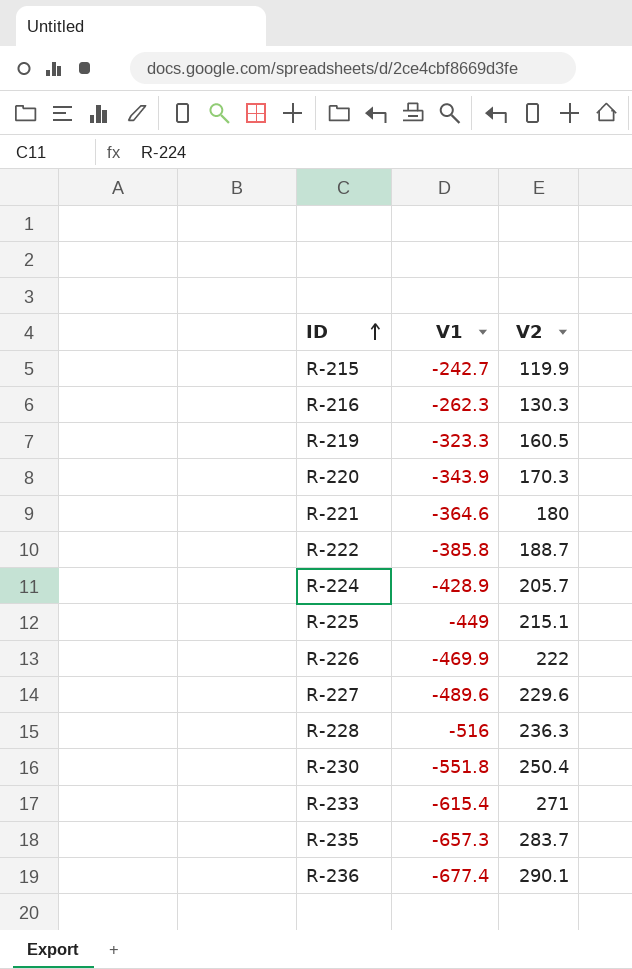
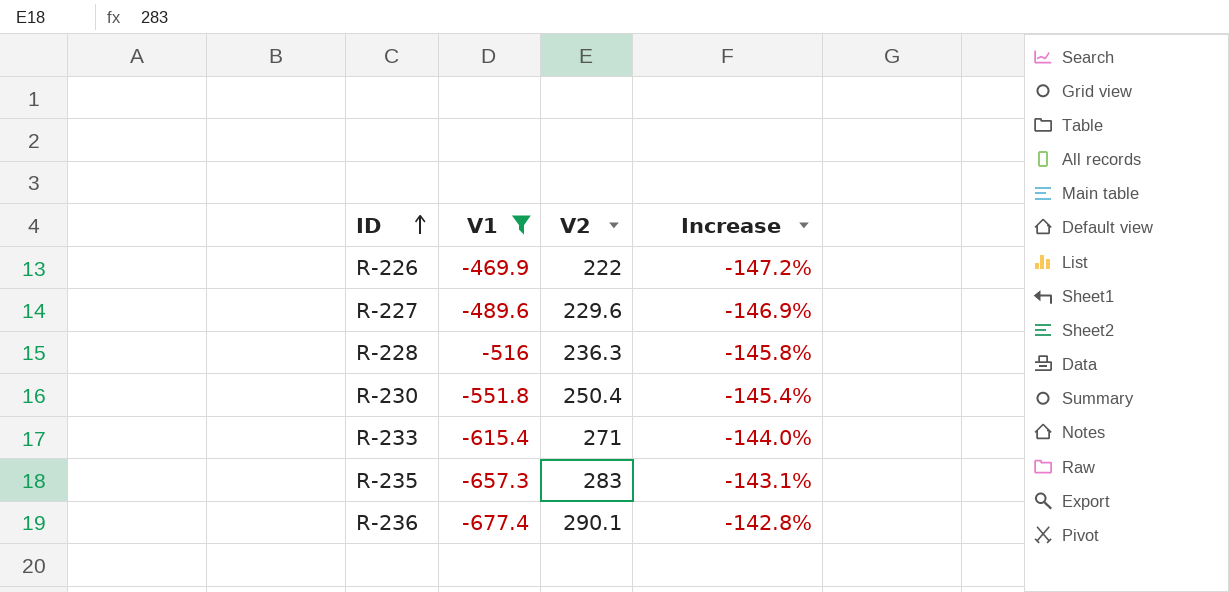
filter: none -> V1 <= -469.9
column Increase | formula: none -> ([V2] - [V1]) / [V1]
R-235 | V2: 283.7 -> 283

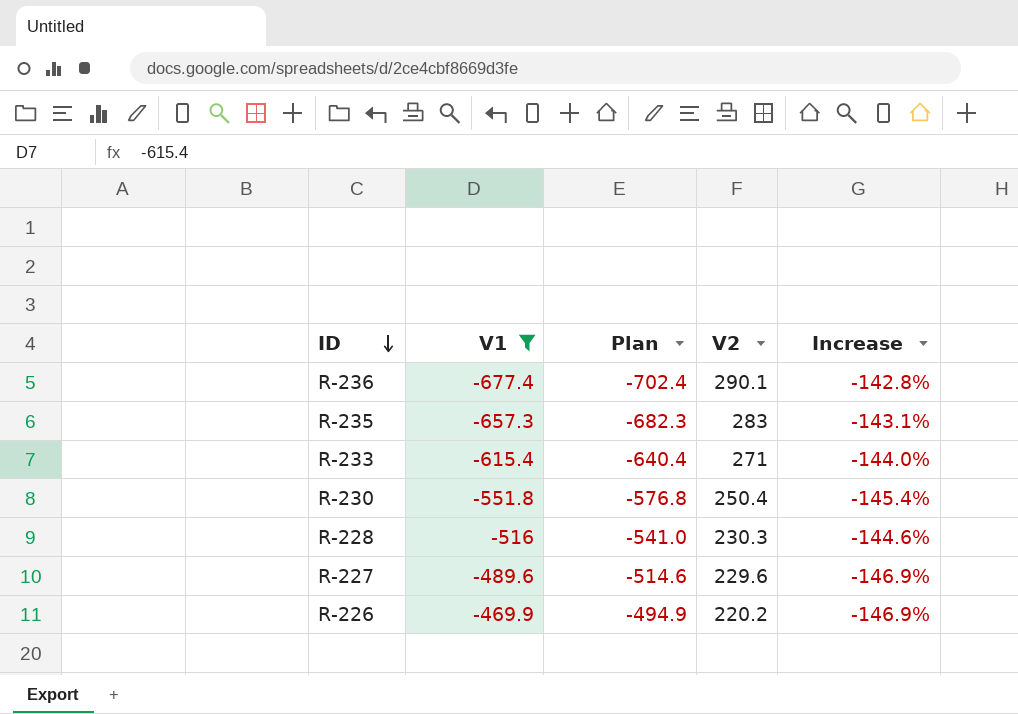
row order: ID ascending -> ID descending
column Plan | formula: none -> [V1] - 25
R-228 | V2: 236.3 -> 230.3
R-228 | Increase: -145.8% -> -144.6%
R-226 | V2: 222 -> 220.2
R-226 | Increase: -147.2% -> -146.9%

